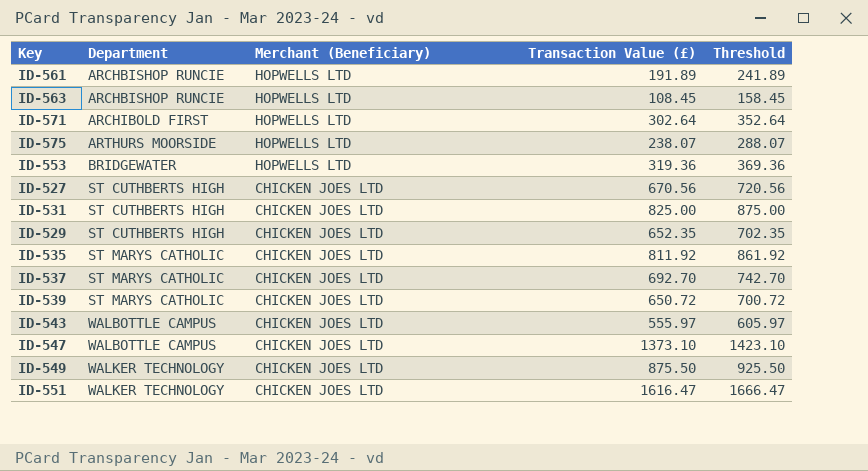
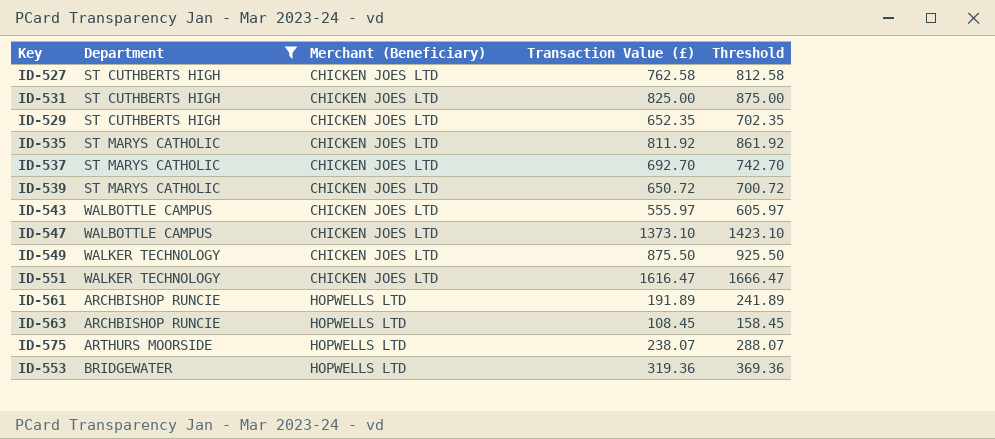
filter: none -> Department != ARCHIBOLD FIRST
row order: Department ascending -> Merchant (Beneficiary) ascending
ID-527 | Transaction Value (£): 670.56 -> 762.58
ID-527 | Threshold: 720.56 -> 812.58

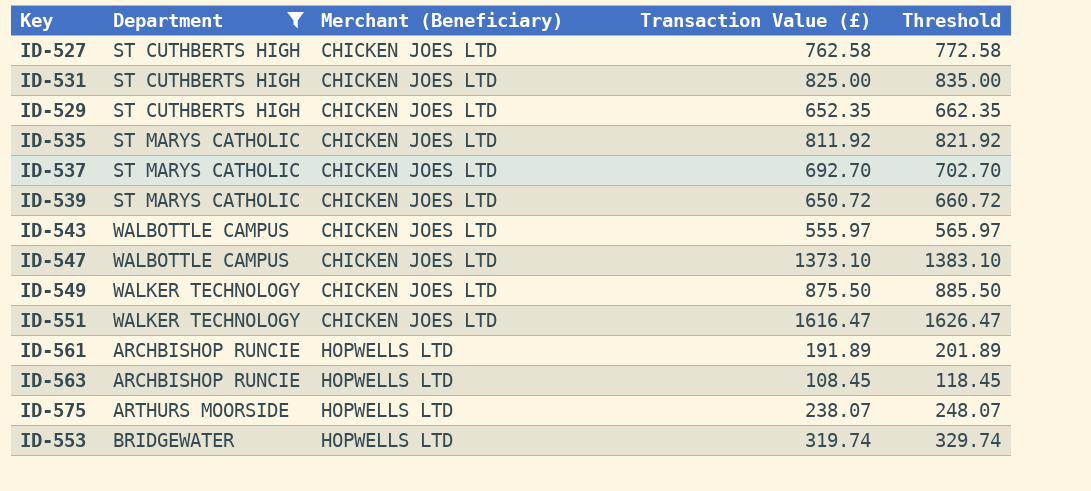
column Threshold | formula: [Transaction Value (£)] + 50 -> [Transaction Value (£)] + 10
ID-553 | Transaction Value (£): 319.36 -> 319.74

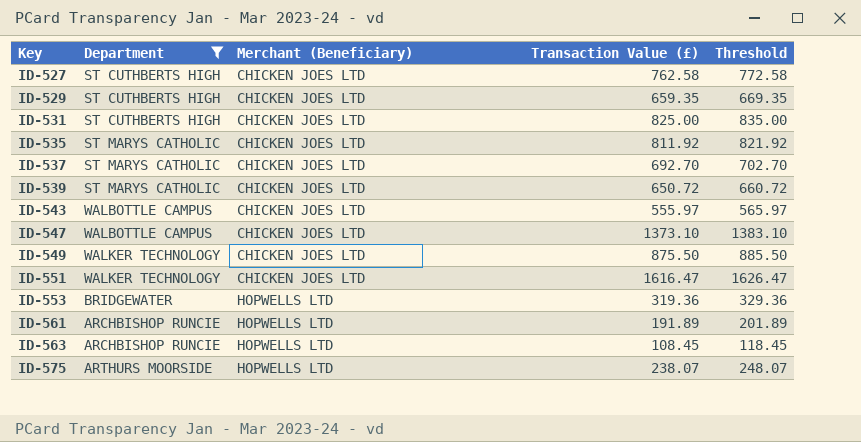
row order: Merchant (Beneficiary) ascending -> Key ascending
ID-529 | Transaction Value (£): 652.35 -> 659.35
ID-529 | Threshold: 662.35 -> 669.35
ID-553 | Transaction Value (£): 319.74 -> 319.36
ID-553 | Threshold: 329.74 -> 329.36

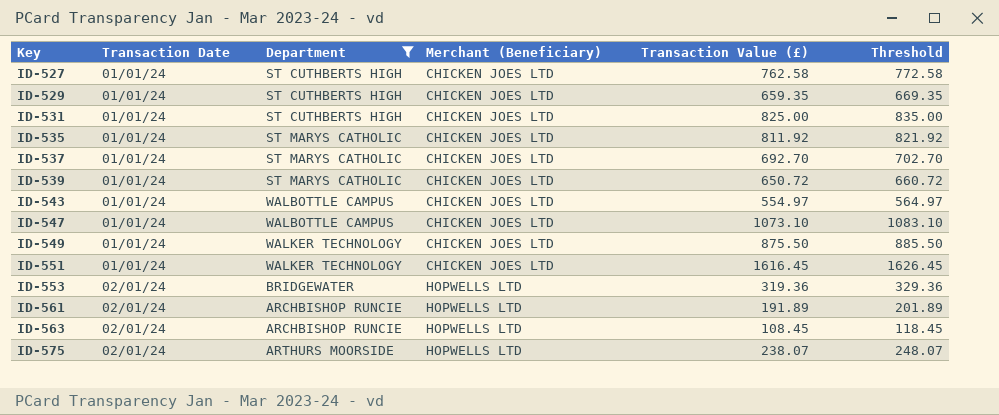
column Transaction Date | position: none -> 2
ID-543 | Transaction Value (£): 555.97 -> 554.97
ID-543 | Threshold: 565.97 -> 564.97
ID-547 | Transaction Value (£): 1373.10 -> 1073.10
ID-547 | Threshold: 1383.10 -> 1083.10
ID-551 | Transaction Value (£): 1616.47 -> 1616.45
ID-551 | Threshold: 1626.47 -> 1626.45

